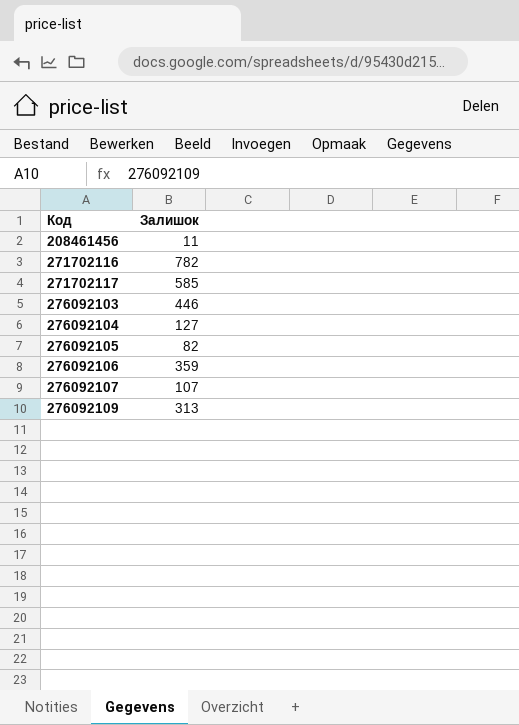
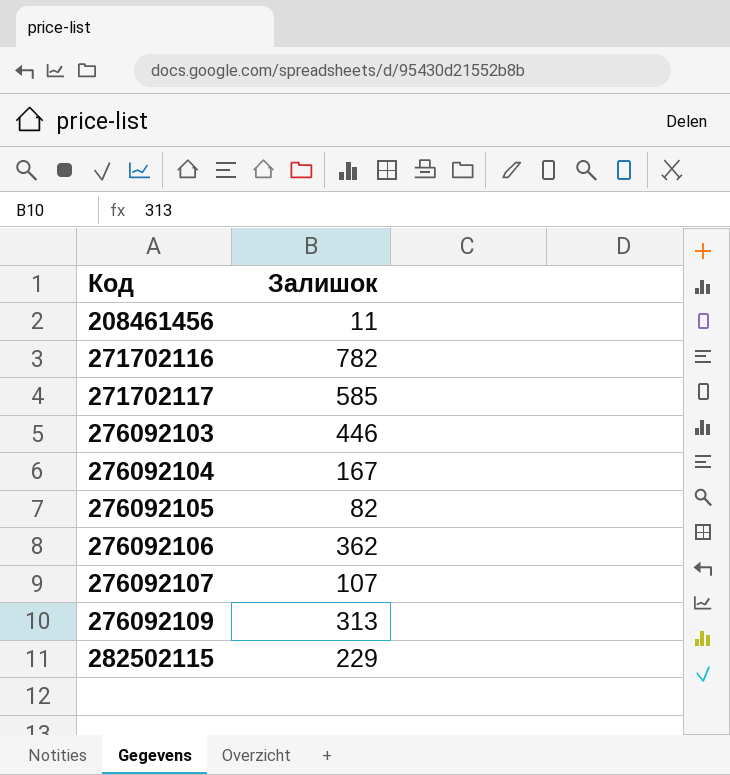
276092104 | Залишок: 127 -> 167
276092106 | Залишок: 359 -> 362
row 282502115: none -> 229

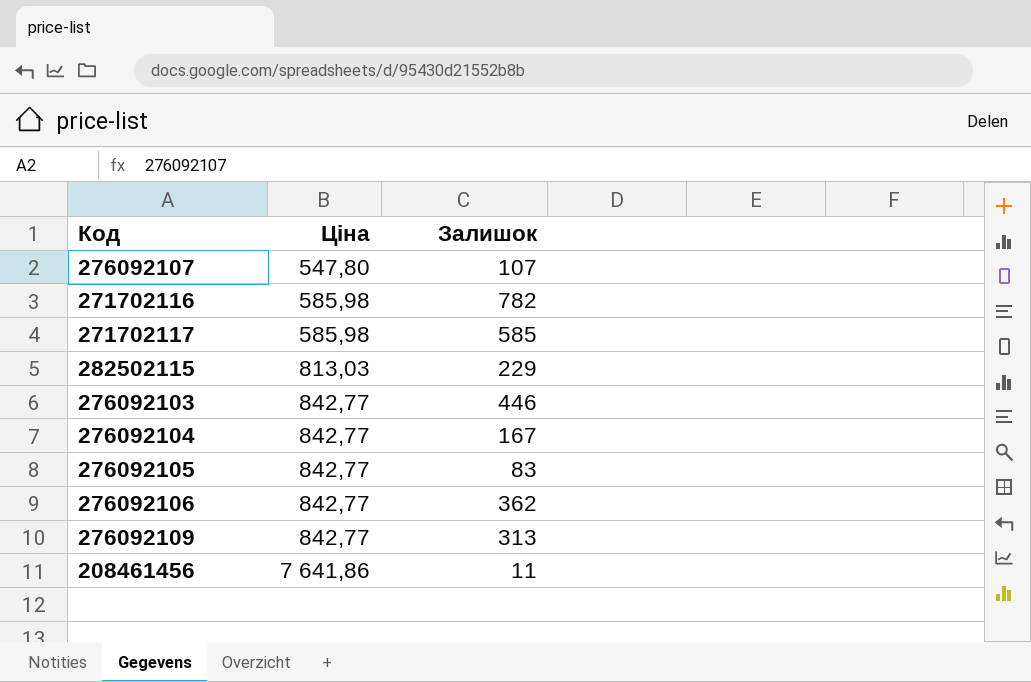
row order: Код ascending -> Ціна ascending
column Ціна | position: none -> 2
276092105 | Залишок: 82 -> 83

